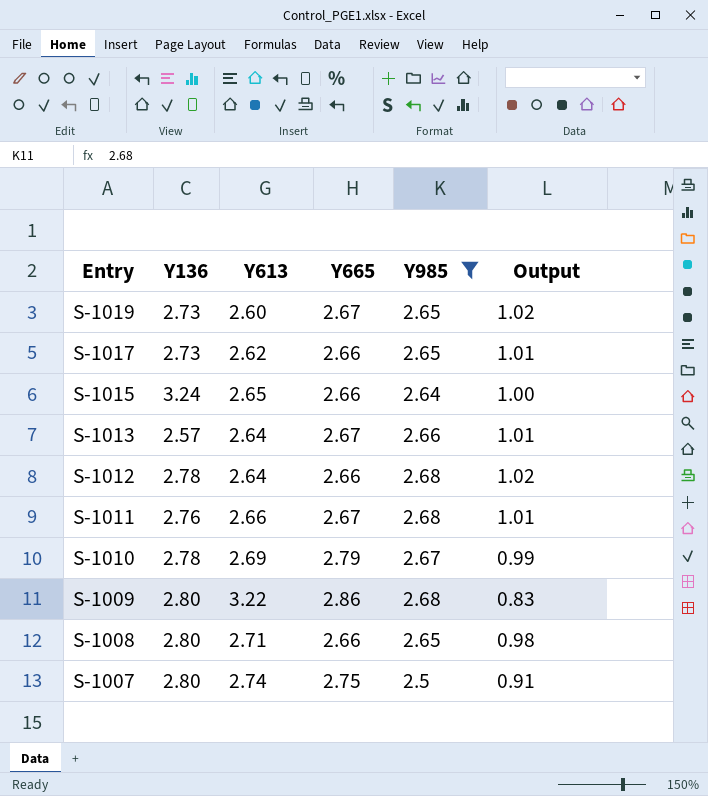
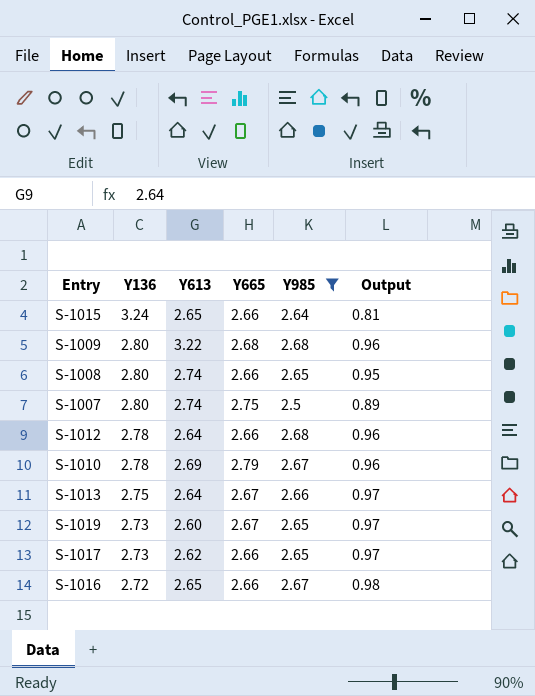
row order: Entry descending -> Y136 descending
column Output | formula: [Y985] / [Y613] -> [Y985] / [Y136]
row S-1011: 2.76 | 2.66 | 2.67 | 2.68 | 1.01 -> none
S-1009 | Y665: 2.86 -> 2.68
S-1008 | Y613: 2.71 -> 2.74
S-1013 | Y136: 2.57 -> 2.75
row S-1016: none -> 2.72 | 2.65 | 2.66 | 2.67 | 0.98

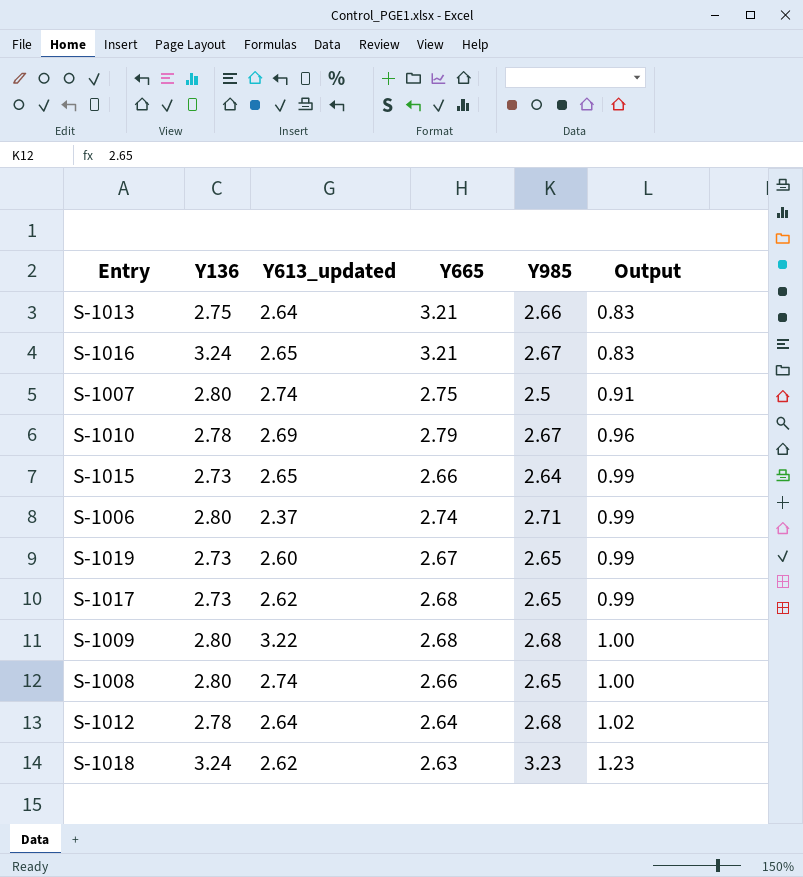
filter: Y985 <= 2.68 -> none
row order: Y136 descending -> Output ascending
column name: Y613 -> Y613_updated
column Output | formula: [Y985] / [Y136] -> [Y985] / [Y665]
S-1013 | Y665: 2.67 -> 3.21
S-1016 | Y136: 2.72 -> 3.24
S-1016 | Y665: 2.66 -> 3.21
S-1015 | Y136: 3.24 -> 2.73
S-1017 | Y665: 2.66 -> 2.68
S-1012 | Y665: 2.66 -> 2.64

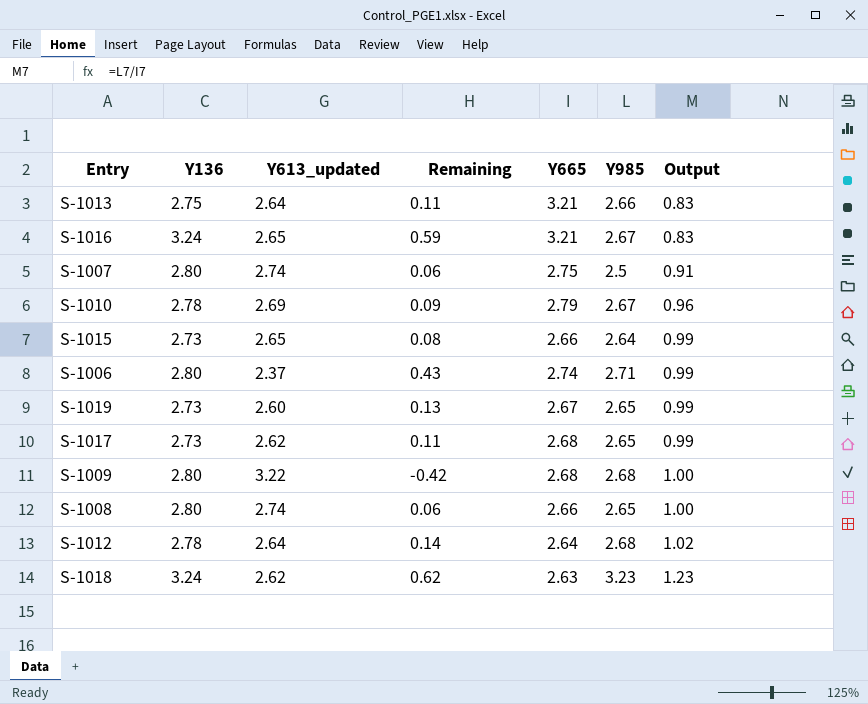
column Remaining | formula: none -> [Y136] - [Y613_updated]

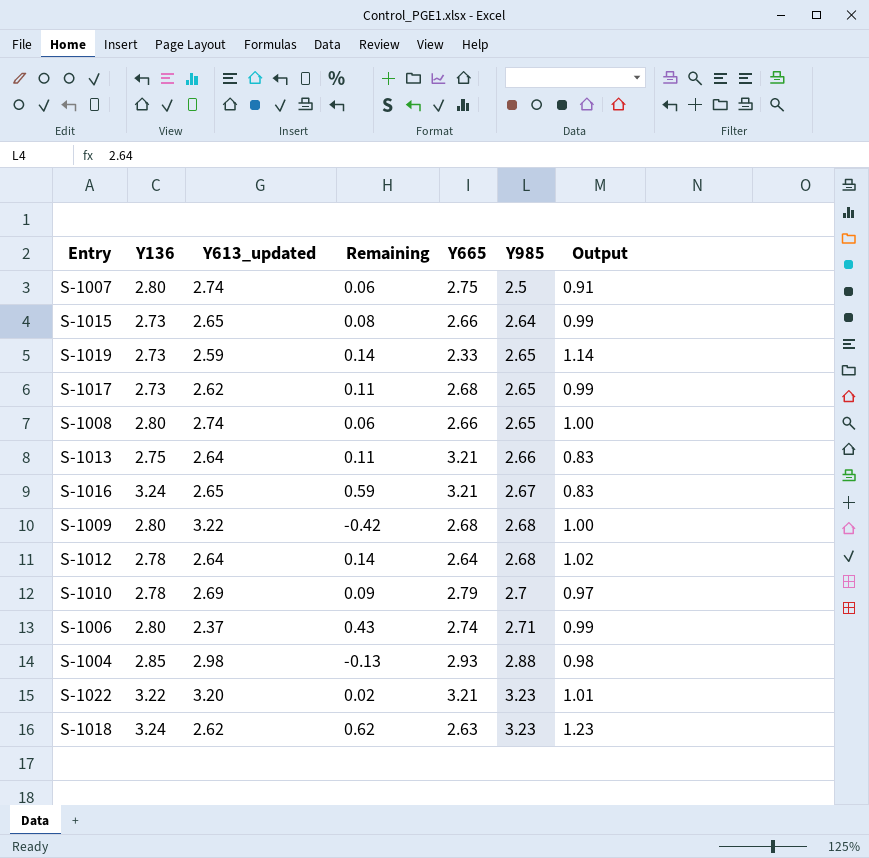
row order: Output ascending -> Y985 ascending
S-1019 | Y613_updated: 2.60 -> 2.59
S-1019 | Remaining: 0.13 -> 0.14
S-1019 | Y665: 2.67 -> 2.33
S-1019 | Output: 0.99 -> 1.14
S-1010 | Y985: 2.67 -> 2.7
S-1010 | Output: 0.96 -> 0.97
row S-1004: none -> 2.85 | 2.98 | -0.13 | 2.93 | 2.88 | 0.98
row S-1022: none -> 3.22 | 3.20 | 0.02 | 3.21 | 3.23 | 1.01

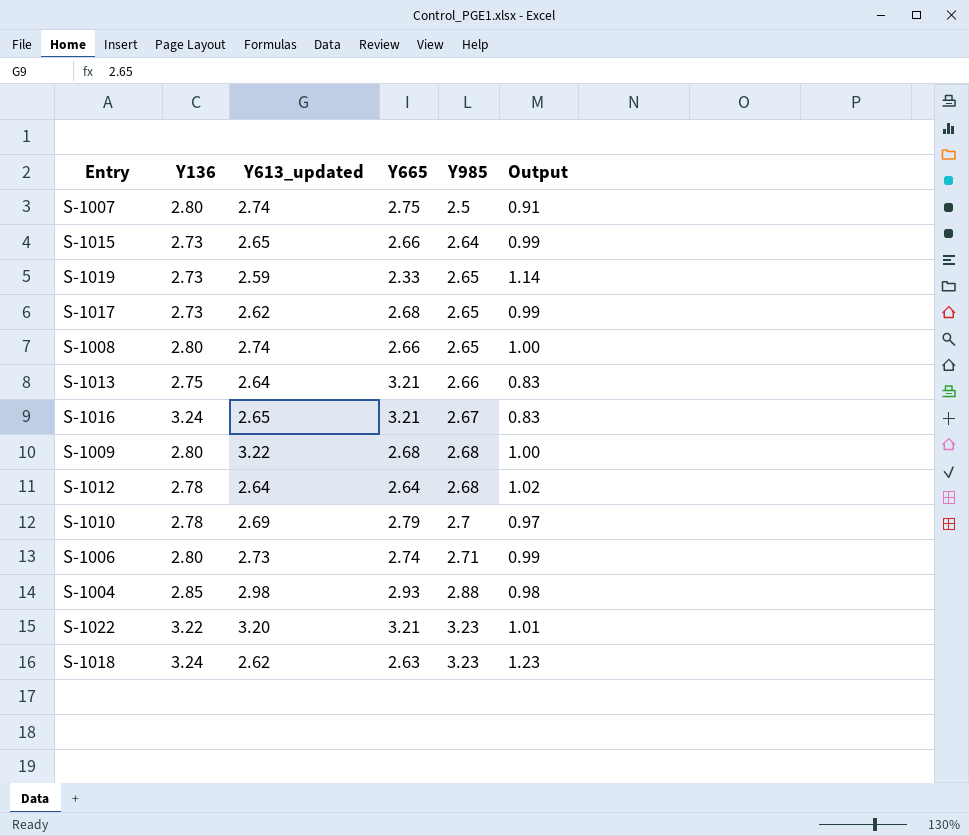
column Remaining | formula: [Y136] - [Y613_updated] -> none
S-1006 | Y613_updated: 2.37 -> 2.73

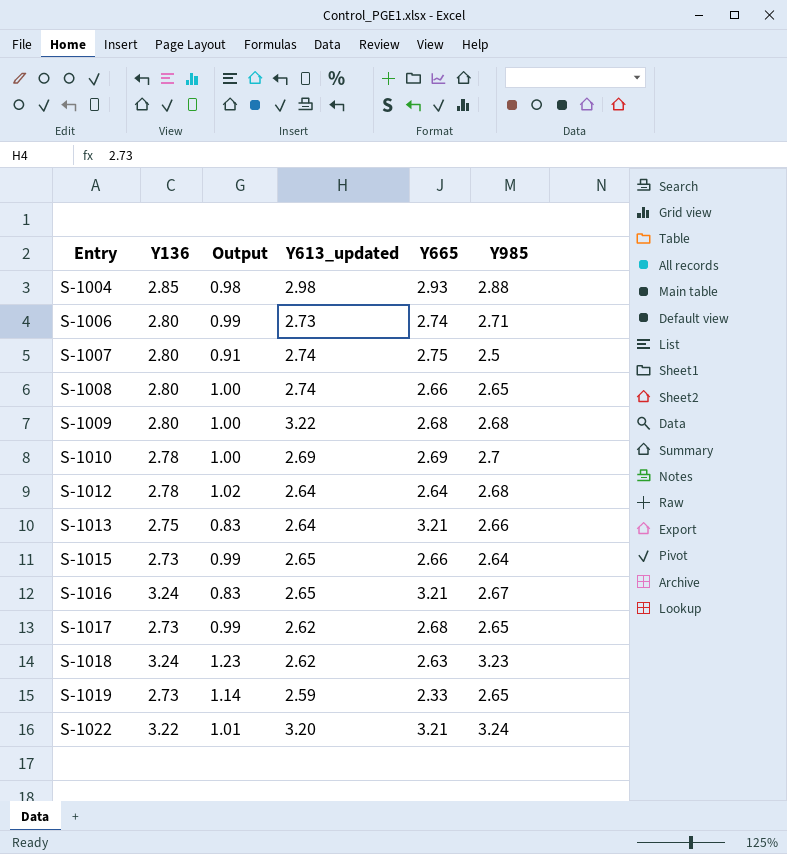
row order: Y985 ascending -> Entry ascending
column Output | position: 6 -> 3
S-1010 | Output: 0.97 -> 1.00
S-1010 | Y665: 2.79 -> 2.69
S-1022 | Y985: 3.23 -> 3.24

